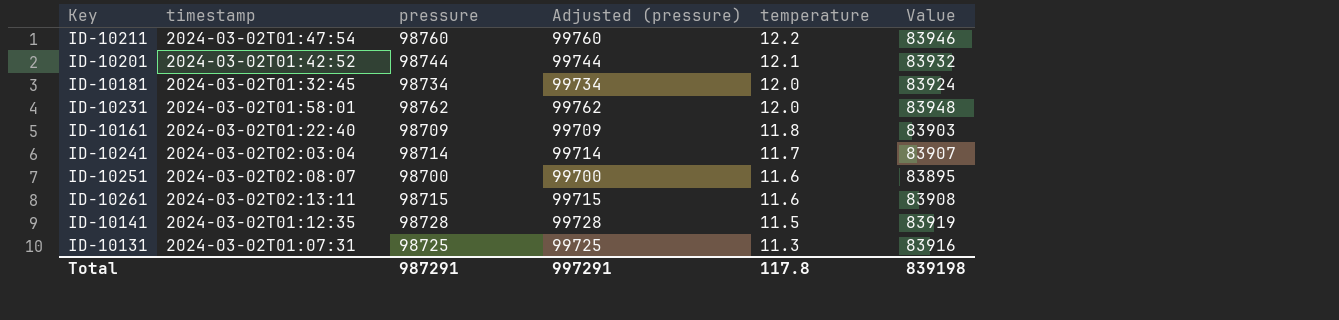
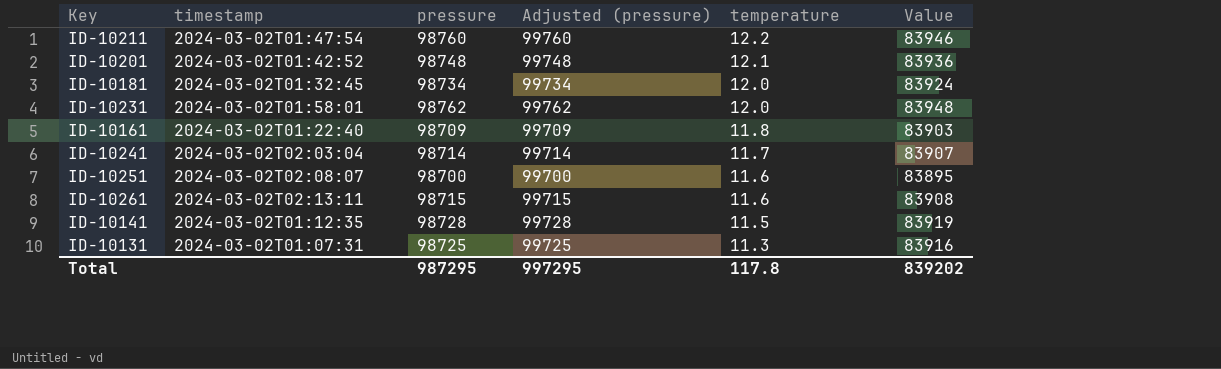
ID-10201 | pressure: 98744 -> 98748
ID-10201 | Adjusted (pressure): 99744 -> 99748
ID-10201 | Value: 83932 -> 83936
Total | pressure: 987291 -> 987295
Total | Adjusted (pressure): 997291 -> 997295
Total | Value: 839198 -> 839202

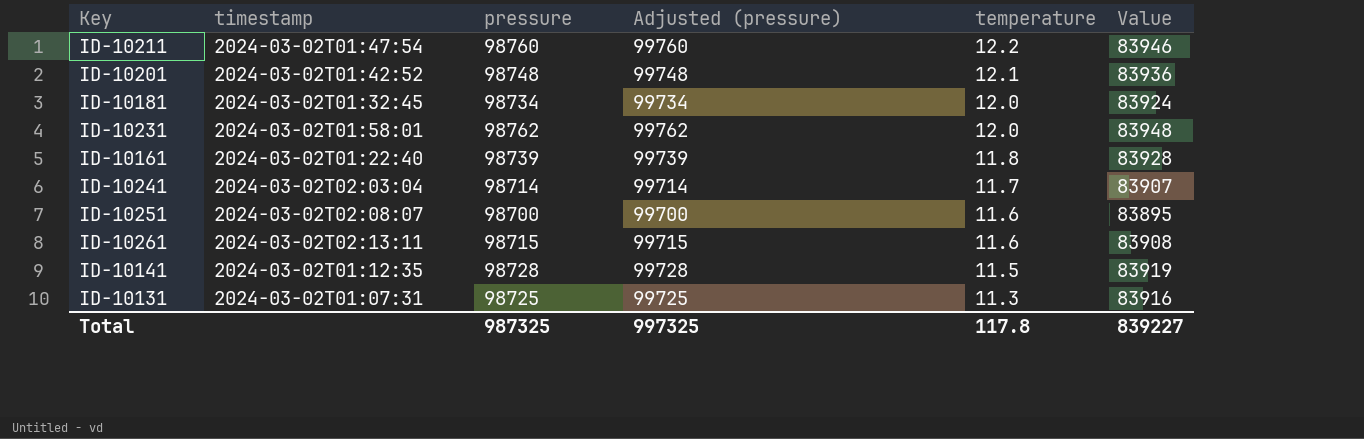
ID-10161 | pressure: 98709 -> 98739
ID-10161 | Adjusted (pressure): 99709 -> 99739
ID-10161 | Value: 83903 -> 83928
Total | pressure: 987295 -> 987325
Total | Adjusted (pressure): 997295 -> 997325
Total | Value: 839202 -> 839227

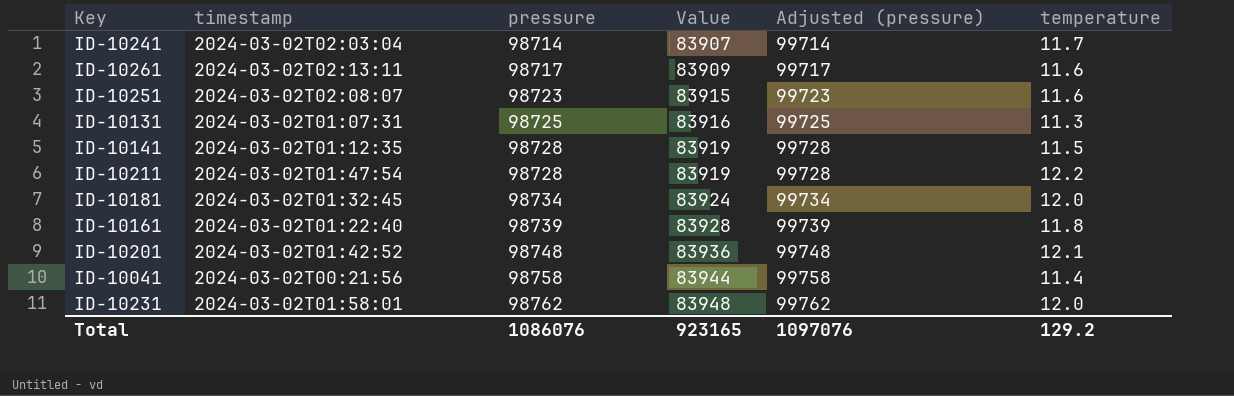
row order: temperature descending -> pressure ascending
column Value | position: 6 -> 4
ID-10261 | pressure: 98715 -> 98717
ID-10261 | Value: 83908 -> 83909
ID-10261 | Adjusted (pressure): 99715 -> 99717
ID-10251 | pressure: 98700 -> 98723
ID-10251 | Value: 83895 -> 83915
ID-10251 | Adjusted (pressure): 99700 -> 99723
ID-10211 | pressure: 98760 -> 98728
ID-10211 | Value: 83946 -> 83919
ID-10211 | Adjusted (pressure): 99760 -> 99728
row ID-10041: none -> 2024-03-02T00:21:56 | 98758 | 83944 | 99758 | 11.4
Total | pressure: 987325 -> 1086076
Total | Value: 839227 -> 923165
Total | Adjusted (pressure): 997325 -> 1097076
Total | temperature: 117.8 -> 129.2

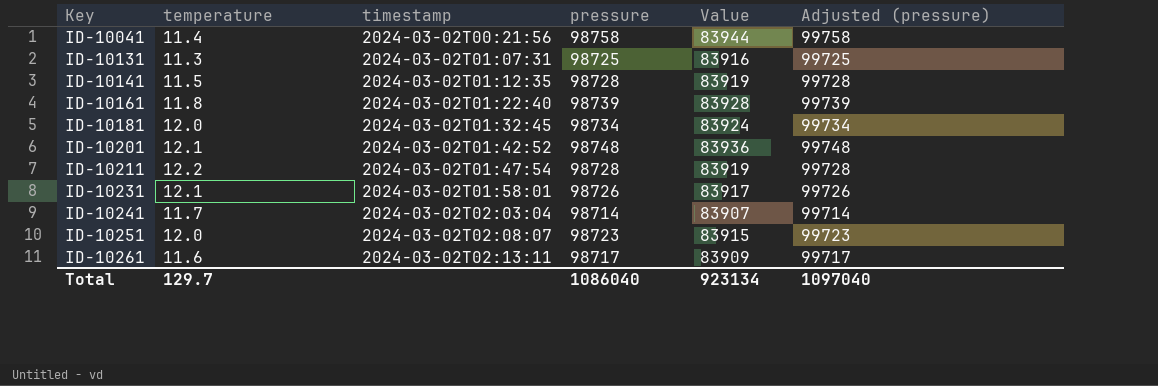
row order: pressure ascending -> Key ascending
column temperature | position: 6 -> 2
ID-10231 | temperature: 12.0 -> 12.1
ID-10231 | pressure: 98762 -> 98726
ID-10231 | Value: 83948 -> 83917
ID-10231 | Adjusted (pressure): 99762 -> 99726
ID-10251 | temperature: 11.6 -> 12.0
Total | temperature: 129.2 -> 129.7
Total | pressure: 1086076 -> 1086040
Total | Value: 923165 -> 923134
Total | Adjusted (pressure): 1097076 -> 1097040

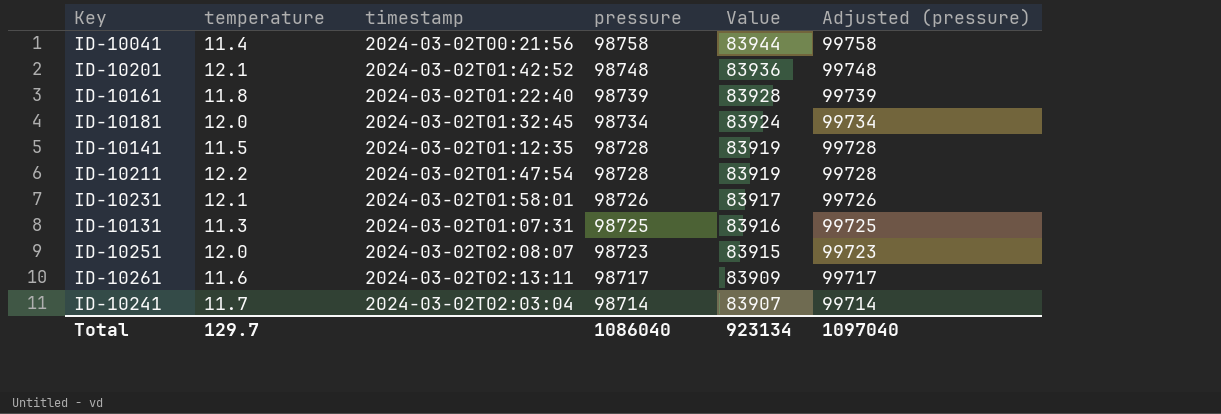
row order: Key ascending -> pressure descending

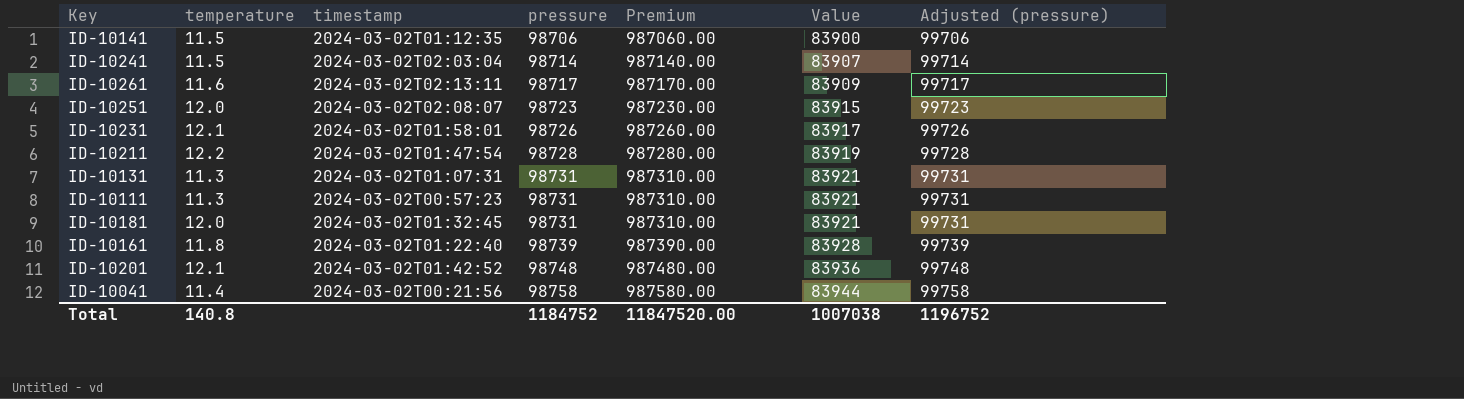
row order: pressure descending -> pressure ascending
column Premium | formula: none -> [pressure] * 10
ID-10141 | pressure: 98728 -> 98706
ID-10141 | Value: 83919 -> 83900
ID-10141 | Adjusted (pressure): 99728 -> 99706
ID-10241 | temperature: 11.7 -> 11.5
ID-10131 | pressure: 98725 -> 98731
ID-10131 | Value: 83916 -> 83921
ID-10131 | Adjusted (pressure): 99725 -> 99731
row ID-10111: none -> 11.3 | 2024-03-02T00:57:23 | 98731 | 987310.00 | 83921 | 99731
ID-10181 | pressure: 98734 -> 98731
ID-10181 | Value: 83924 -> 83921
ID-10181 | Adjusted (pressure): 99734 -> 99731
Total | temperature: 129.7 -> 140.8
Total | pressure: 1086040 -> 1184752
Total | Value: 923134 -> 1007038
Total | Adjusted (pressure): 1097040 -> 1196752

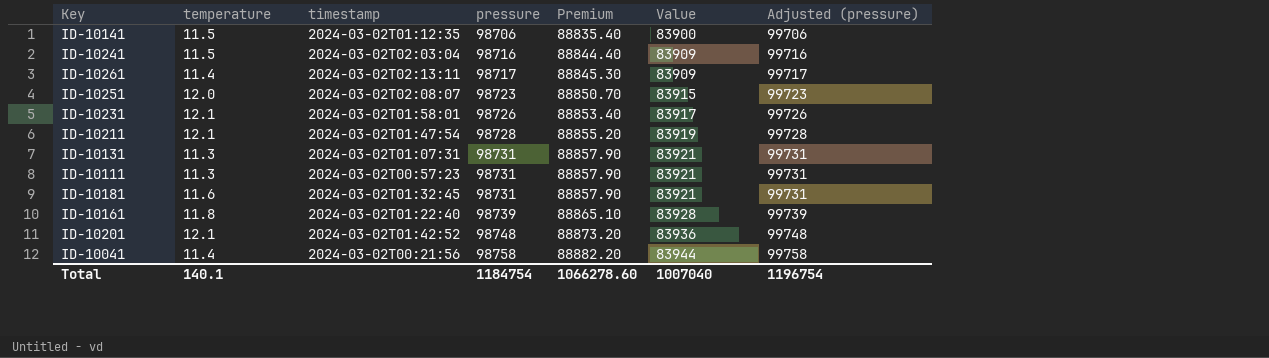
column Premium | formula: [pressure] * 10 -> [pressure] * 0.9
ID-10241 | pressure: 98714 -> 98716
ID-10241 | Value: 83907 -> 83909
ID-10241 | Adjusted (pressure): 99714 -> 99716
ID-10261 | temperature: 11.6 -> 11.4
ID-10211 | temperature: 12.2 -> 12.1
ID-10181 | temperature: 12.0 -> 11.6
Total | temperature: 140.8 -> 140.1
Total | pressure: 1184752 -> 1184754
Total | Premium: 11847520.00 -> 1066278.60
Total | Value: 1007038 -> 1007040
Total | Adjusted (pressure): 1196752 -> 1196754

